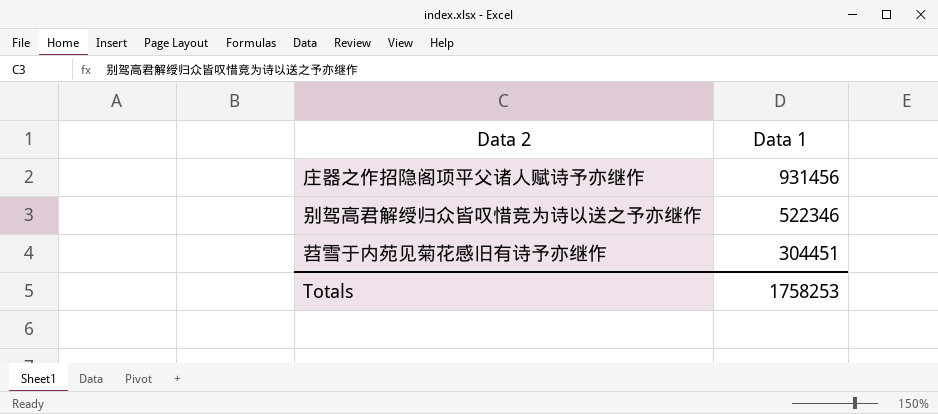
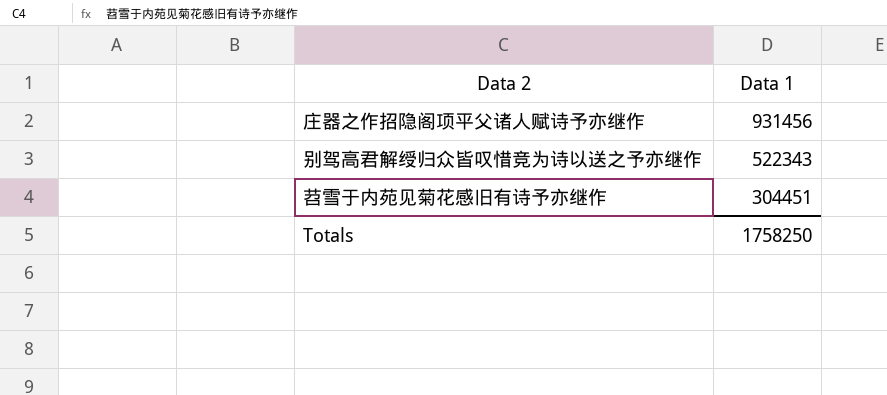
别驾高君解绶归众皆叹惜竞为诗以送之予亦继作 | Data 1: 522346 -> 522343
Totals | Data 1: 1758253 -> 1758250

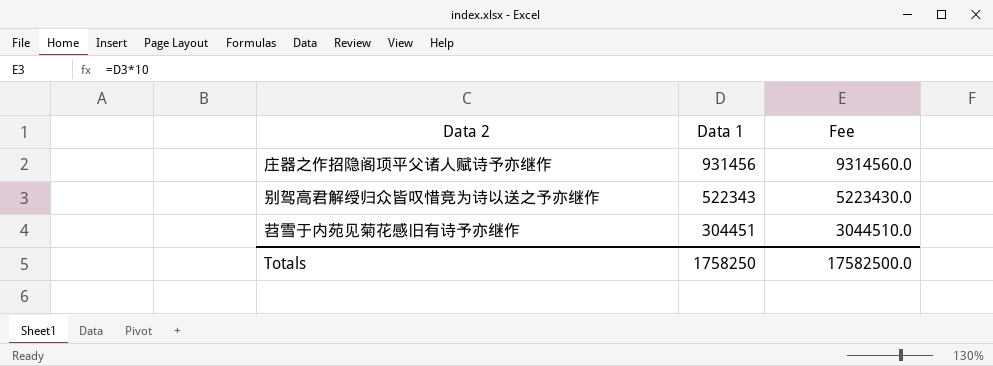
column Fee | formula: none -> [Data 1] * 10

